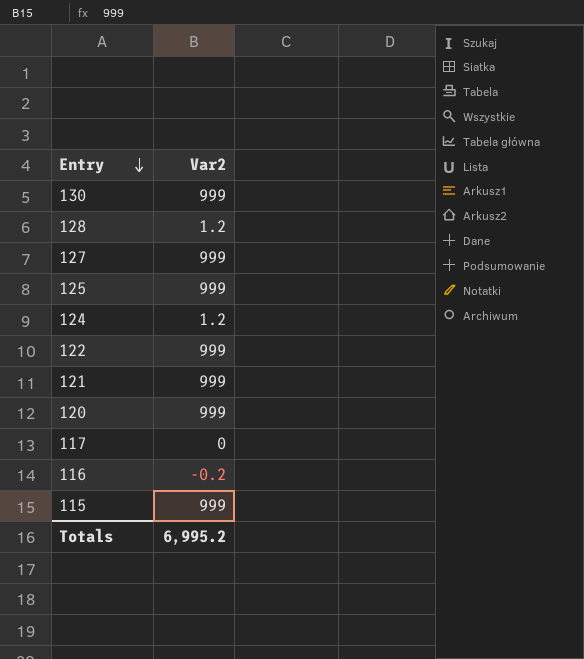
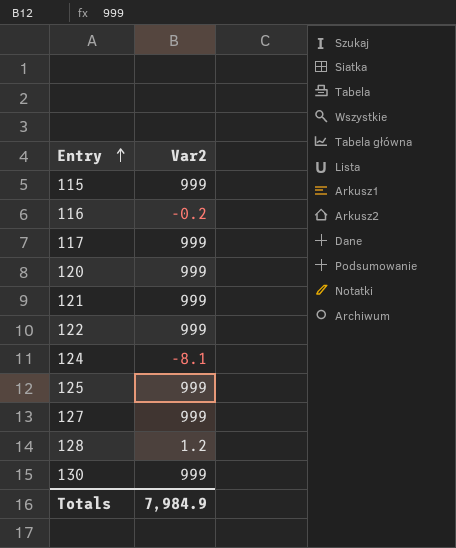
row order: Entry descending -> Entry ascending
117 | Var2: 0 -> 999
124 | Var2: 1.2 -> -8.1
Totals | Var2: 6,995.2 -> 7,984.9

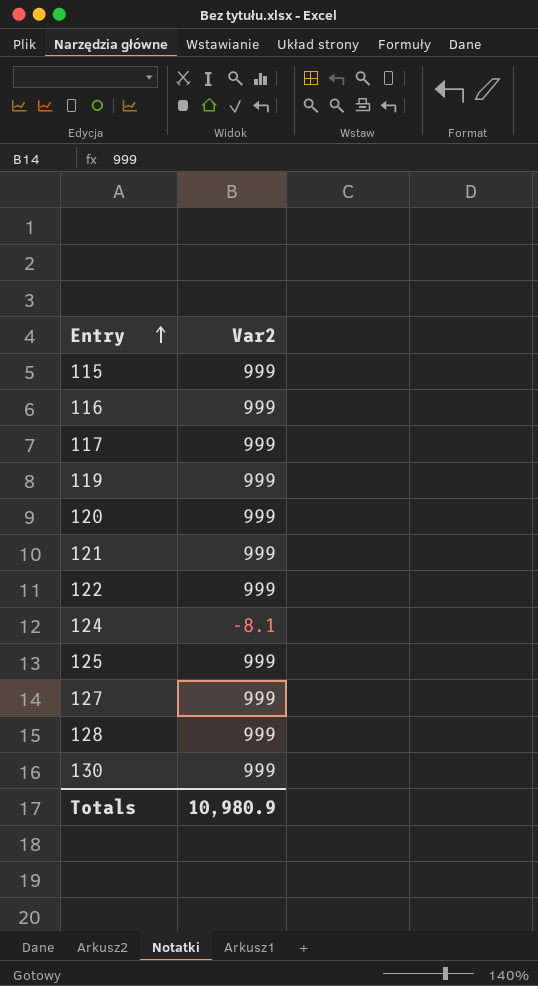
116 | Var2: -0.2 -> 999
row 119: none -> 999
128 | Var2: 1.2 -> 999
Totals | Var2: 7,984.9 -> 10,980.9

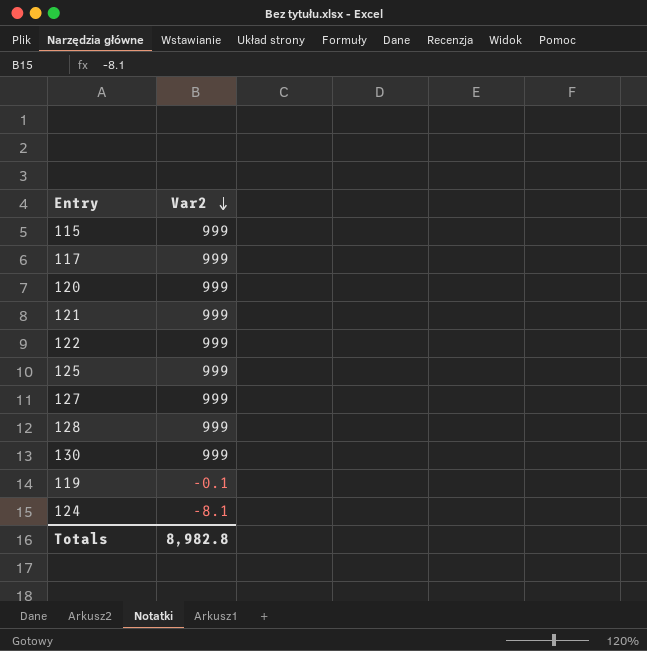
row order: Entry ascending -> Var2 descending
row 116: 999 -> none
119 | Var2: 999 -> -0.1
Totals | Var2: 10,980.9 -> 8,982.8

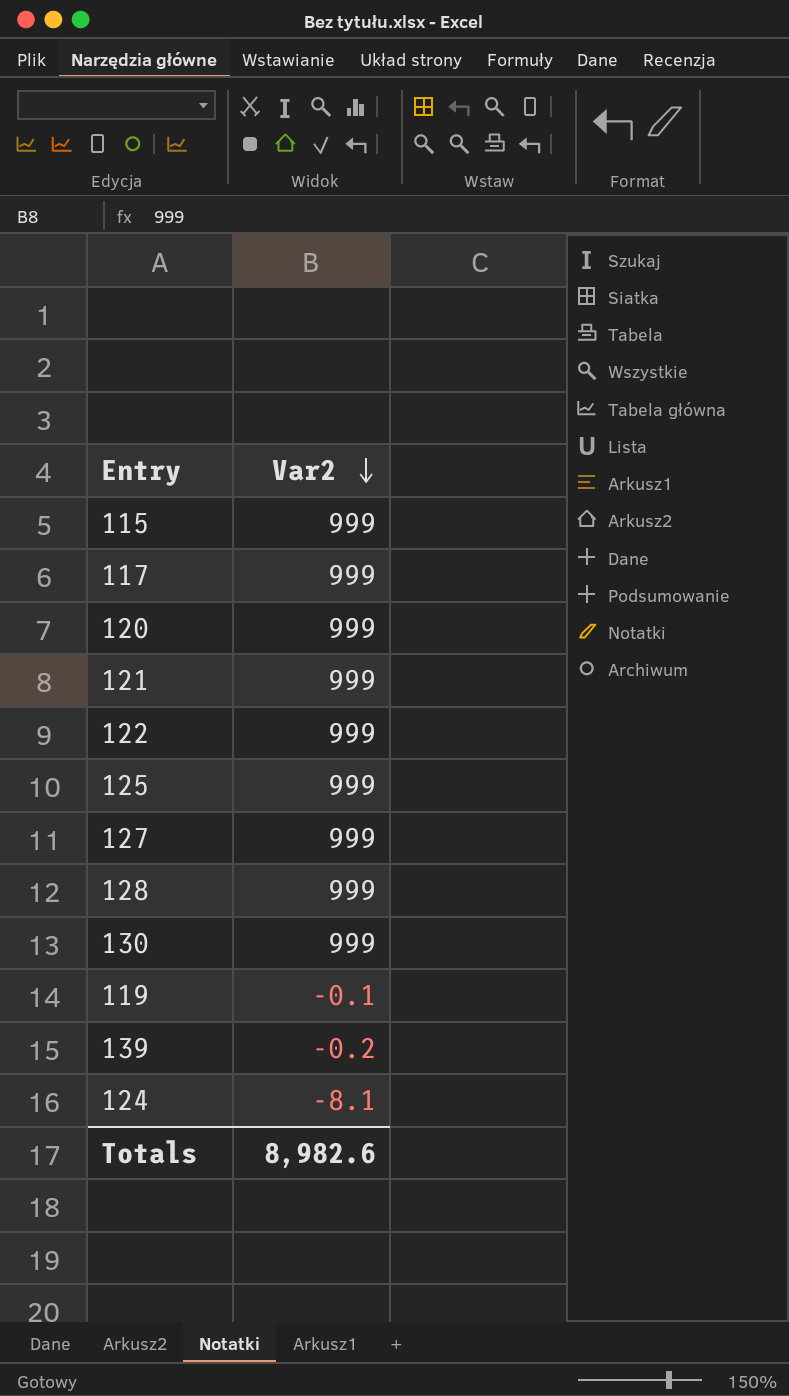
row 139: none -> -0.2
Totals | Var2: 8,982.8 -> 8,982.6

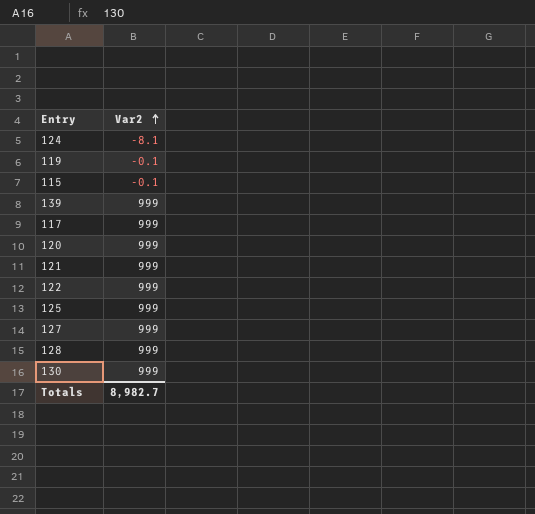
row order: Var2 descending -> Var2 ascending
115 | Var2: 999 -> -0.1
139 | Var2: -0.2 -> 999
Totals | Var2: 8,982.6 -> 8,982.7

